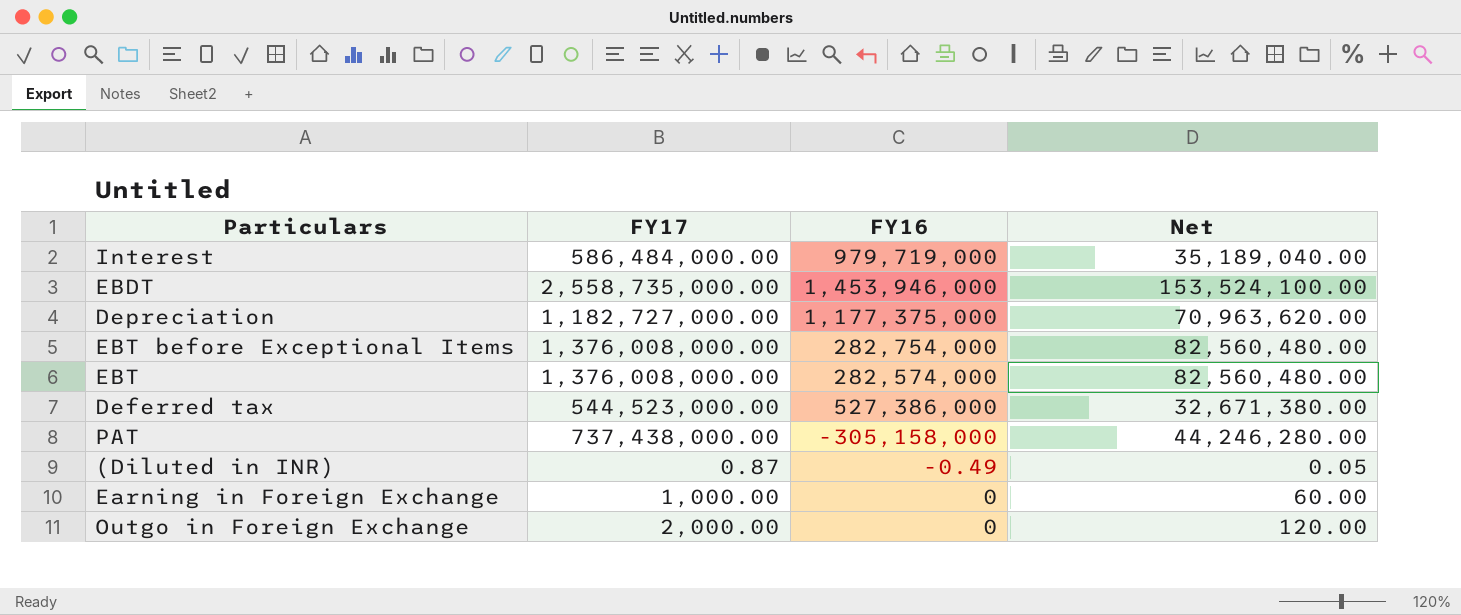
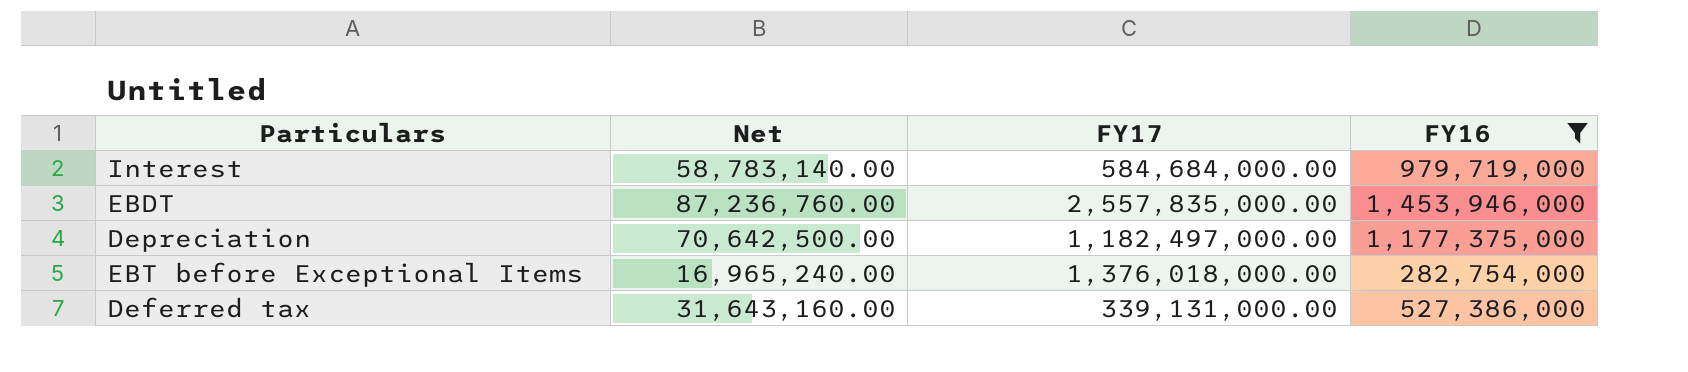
filter: none -> FY16 >= 282,754,000
column Net | formula: [FY17] * 0.06 -> [FY16] * 0.06
column Net | position: 4 -> 2
Interest | FY17: 586,484,000.00 -> 584,684,000.00
EBDT | FY17: 2,558,735,000.00 -> 2,557,835,000.00
Depreciation | FY17: 1,182,727,000.00 -> 1,182,497,000.00
EBT before Exceptional Items | FY17: 1,376,008,000.00 -> 1,376,018,000.00
Deferred tax | FY17: 544,523,000.00 -> 339,131,000.00

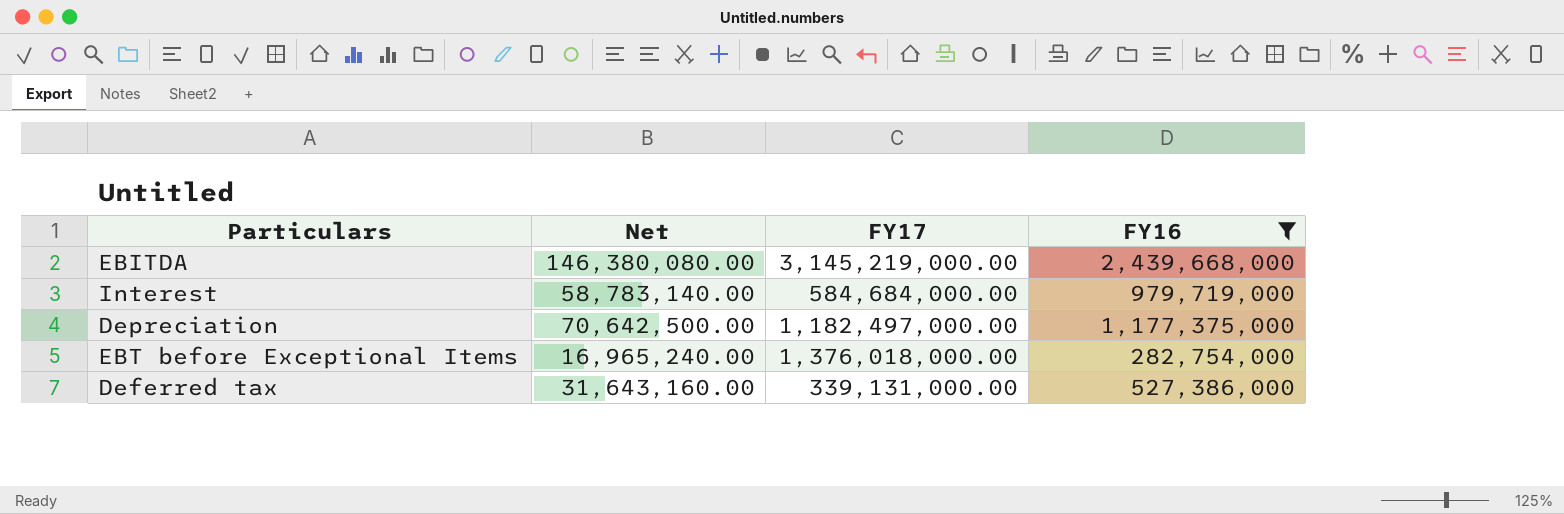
row EBDT: 87,236,760.00 | 2,557,835,000.00 | 1,453,946,000 -> none
row EBITDA: none -> 146,380,080.00 | 3,145,219,000.00 | 2,439,668,000

